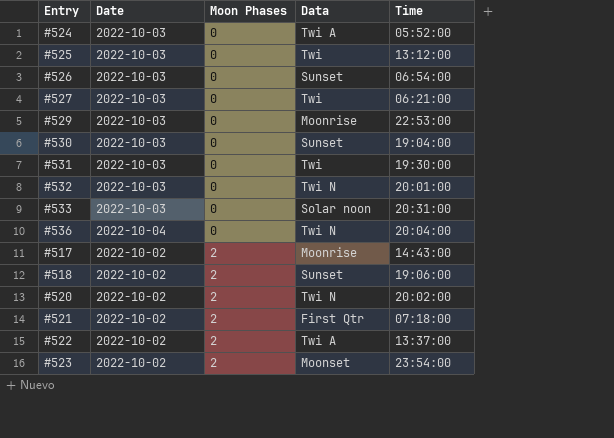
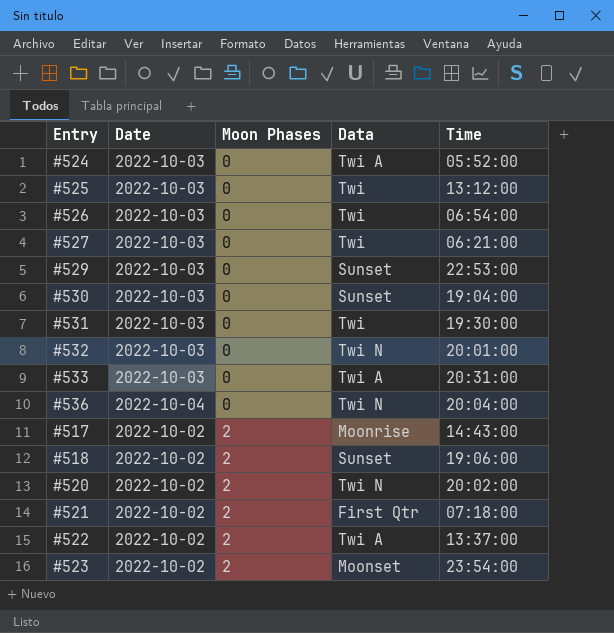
#526 | Data: Sunset -> Twi
#529 | Data: Moonrise -> Sunset
#533 | Data: Solar noon -> Twi A

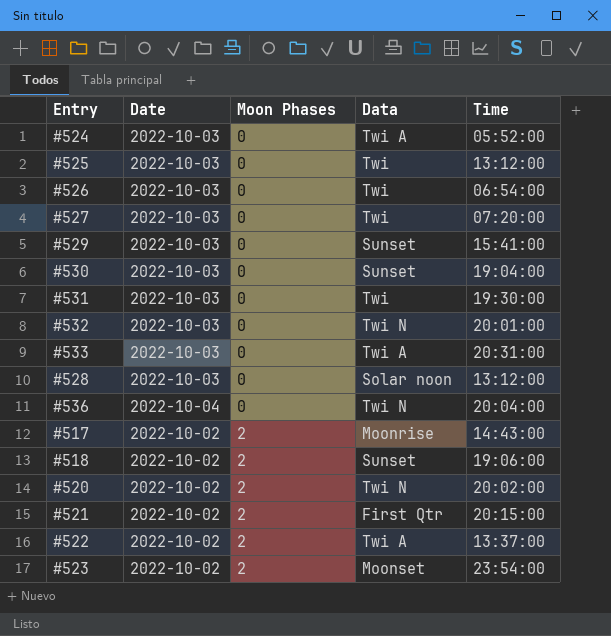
#527 | Time: 06:21:00 -> 07:20:00
#529 | Time: 22:53:00 -> 15:41:00
row #528: none -> 2022-10-03 | 0 | Solar noon | 13:12:00
#521 | Time: 07:18:00 -> 20:15:00

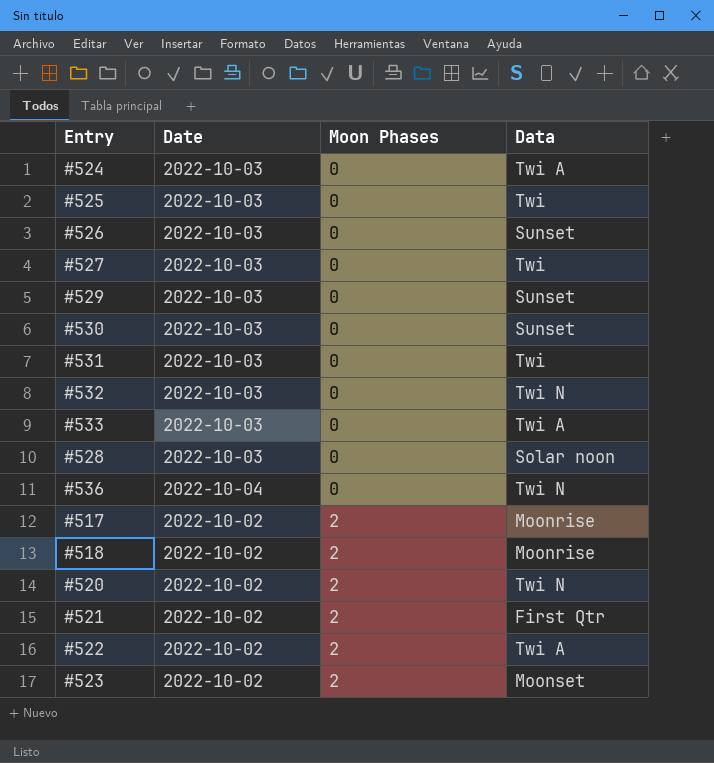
column Time | position: 5 -> none
#526 | Data: Twi -> Sunset
#518 | Data: Sunset -> Moonrise

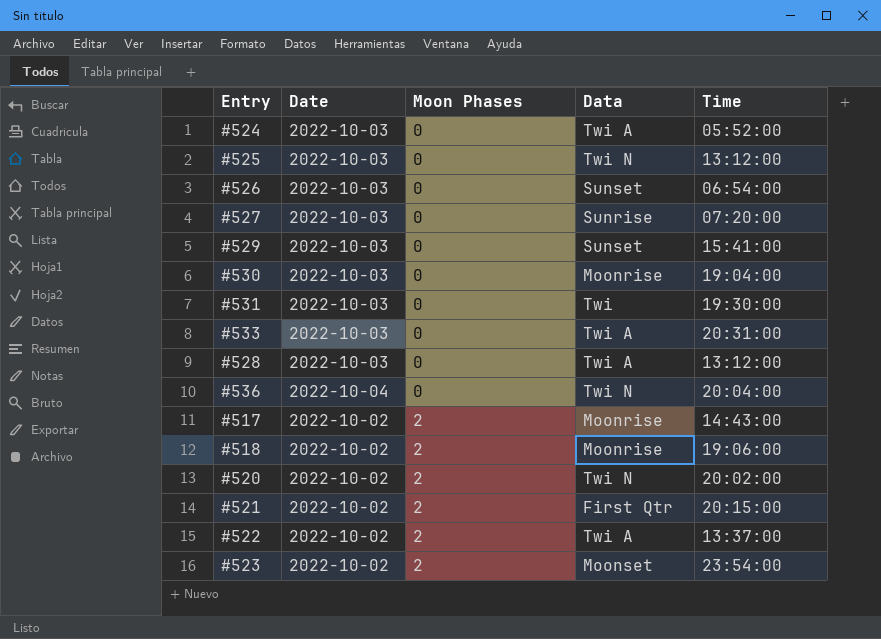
column Time | position: none -> 5
row #532: 2022-10-03 | 0 | Twi N -> none
#525 | Data: Twi -> Twi N
#527 | Data: Twi -> Sunrise
#530 | Data: Sunset -> Moonrise
#528 | Data: Solar noon -> Twi A

